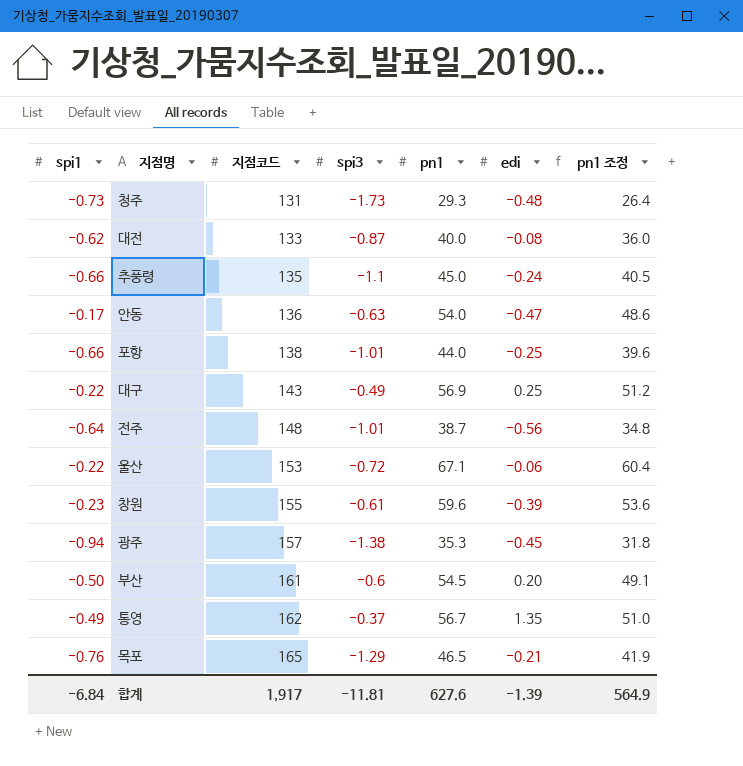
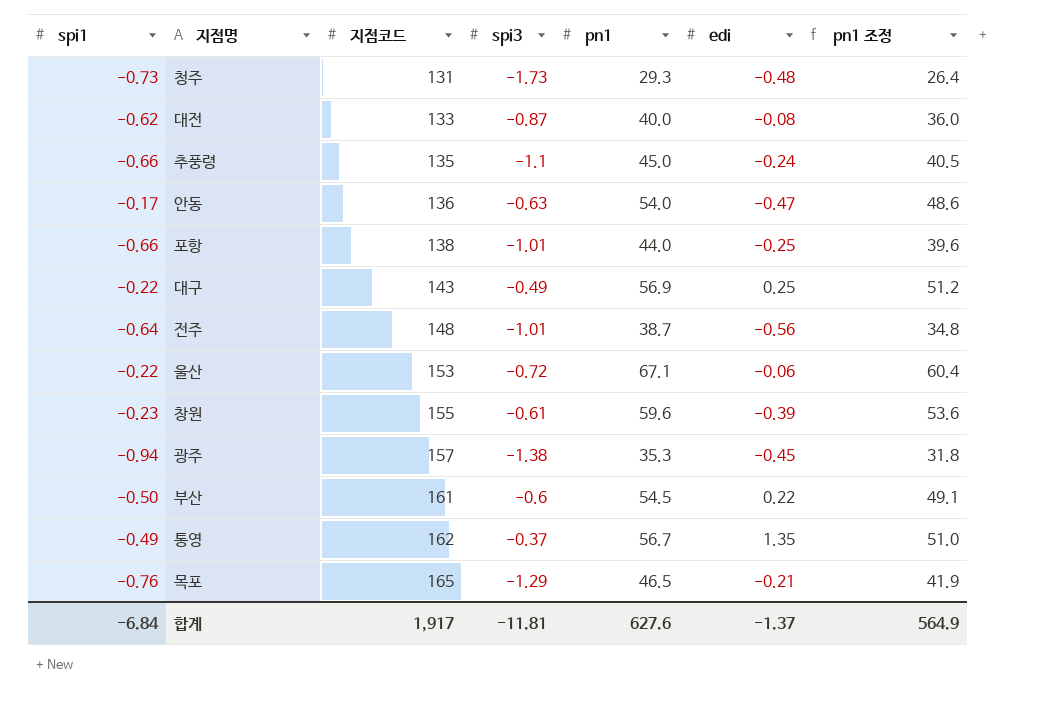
부산 | edi: 0.20 -> 0.22
합계 | edi: -1.39 -> -1.37

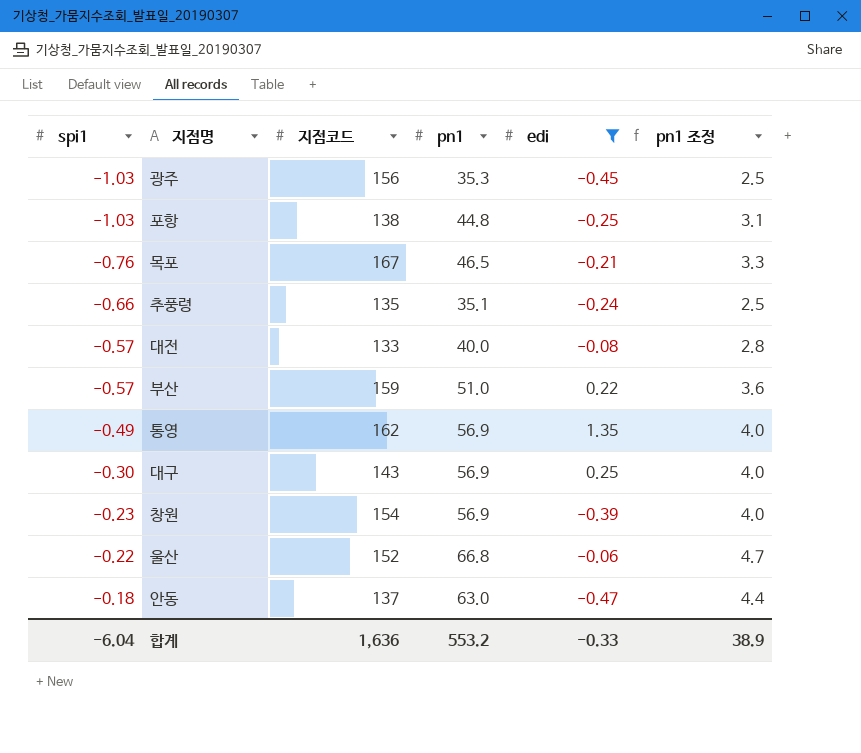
filter: none -> edi >= -0.47
row order: 지점코드 ascending -> spi1 ascending
column spi3 | position: 4 -> none
column pn1 조정 | formula: [pn1] * 0.9 -> [pn1] * 0.07
광주 | spi1: -0.94 -> -1.03
광주 | 지점코드: 157 -> 156
포항 | spi1: -0.66 -> -1.03
포항 | pn1: 44.0 -> 44.8
목포 | 지점코드: 165 -> 167
추풍령 | pn1: 45.0 -> 35.1
대전 | spi1: -0.62 -> -0.57
부산 | spi1: -0.50 -> -0.57
부산 | 지점코드: 161 -> 159
부산 | pn1: 54.5 -> 51.0
통영 | pn1: 56.7 -> 56.9
대구 | spi1: -0.22 -> -0.30
창원 | 지점코드: 155 -> 154
창원 | pn1: 59.6 -> 56.9
울산 | 지점코드: 153 -> 152
울산 | pn1: 67.1 -> 66.8
안동 | spi1: -0.17 -> -0.18
안동 | 지점코드: 136 -> 137
안동 | pn1: 54.0 -> 63.0
합계 | spi1: -6.84 -> -6.04
합계 | 지점코드: 1,917 -> 1,636
합계 | pn1: 627.6 -> 553.2
합계 | edi: -1.37 -> -0.33
합계 | pn1 조정: 564.9 -> 38.9

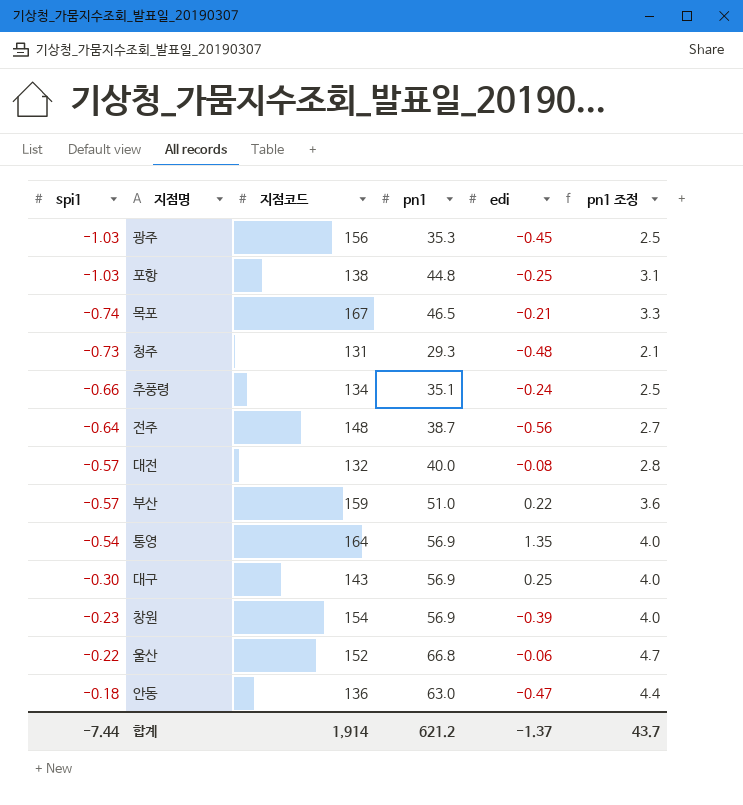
filter: edi >= -0.47 -> none
목포 | spi1: -0.76 -> -0.74
추풍령 | 지점코드: 135 -> 134
대전 | 지점코드: 133 -> 132
통영 | spi1: -0.49 -> -0.54
통영 | 지점코드: 162 -> 164
안동 | 지점코드: 137 -> 136
합계 | spi1: -6.04 -> -7.44
합계 | 지점코드: 1,636 -> 1,914
합계 | pn1: 553.2 -> 621.2
합계 | edi: -0.33 -> -1.37
합계 | pn1 조정: 38.9 -> 43.7

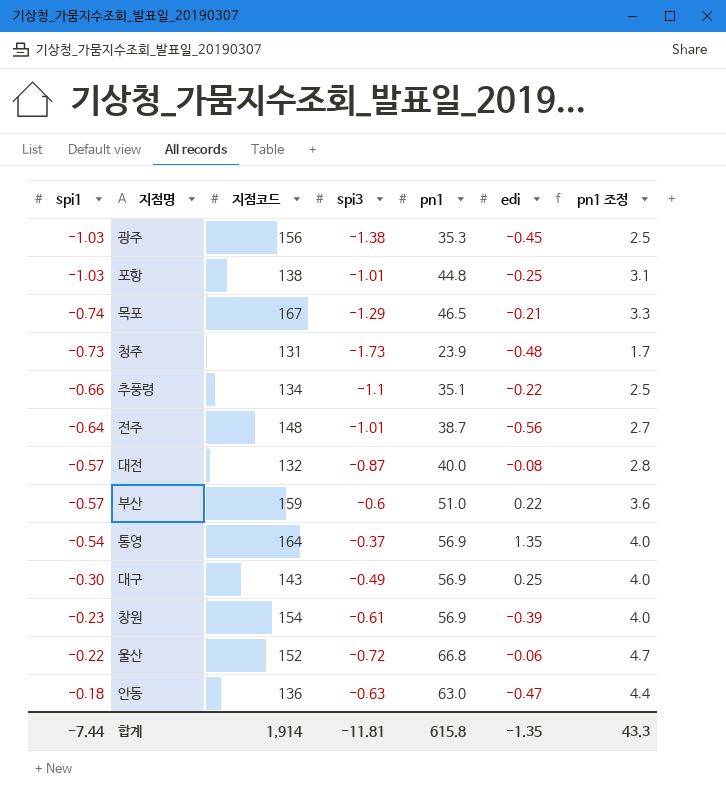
column spi3 | position: none -> 4
청주 | pn1: 29.3 -> 23.9
청주 | pn1 조정: 2.1 -> 1.7
추풍령 | edi: -0.24 -> -0.22
합계 | pn1: 621.2 -> 615.8
합계 | edi: -1.37 -> -1.35
합계 | pn1 조정: 43.7 -> 43.3

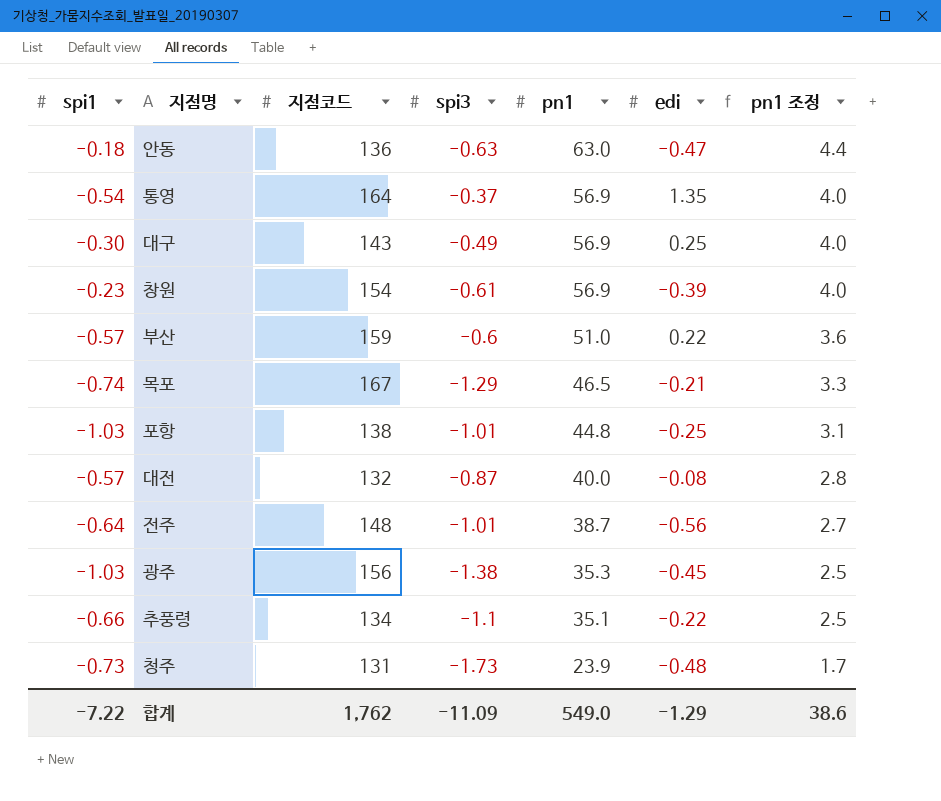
row order: spi1 ascending -> pn1 descending
row 울산: -0.22 | 152 | -0.72 | 66.8 | -0.06 | 4.7 -> none
합계 | spi1: -7.44 -> -7.22
합계 | 지점코드: 1,914 -> 1,762
합계 | spi3: -11.81 -> -11.09
합계 | pn1: 615.8 -> 549.0
합계 | edi: -1.35 -> -1.29
합계 | pn1 조정: 43.3 -> 38.6

